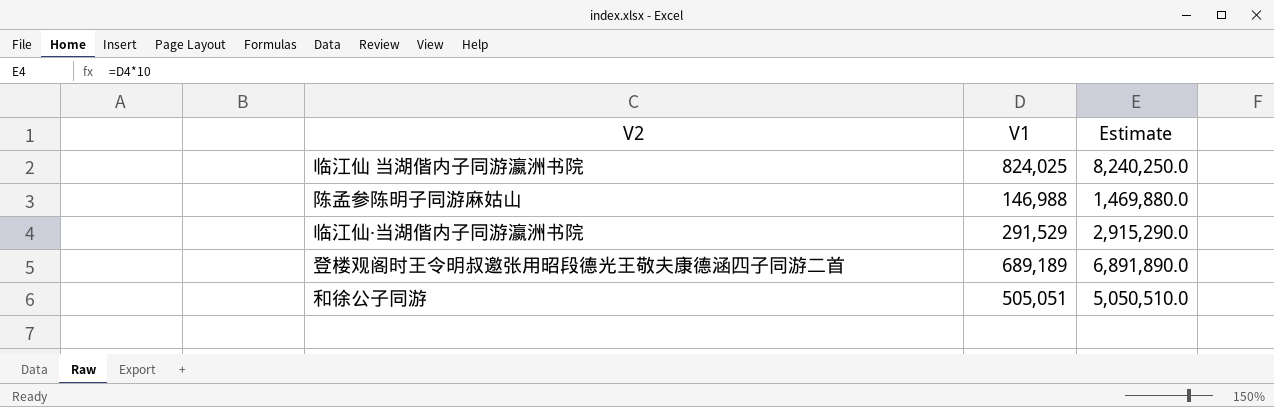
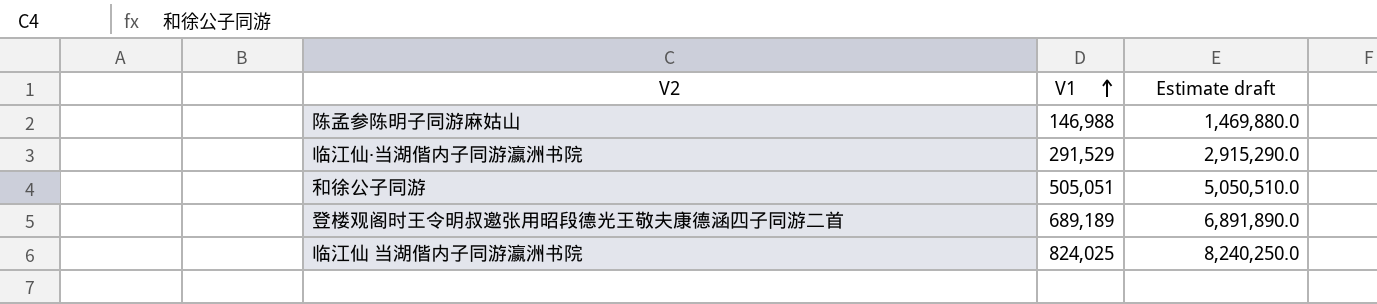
row order: none -> V1 ascending
column name: Estimate -> Estimate draft

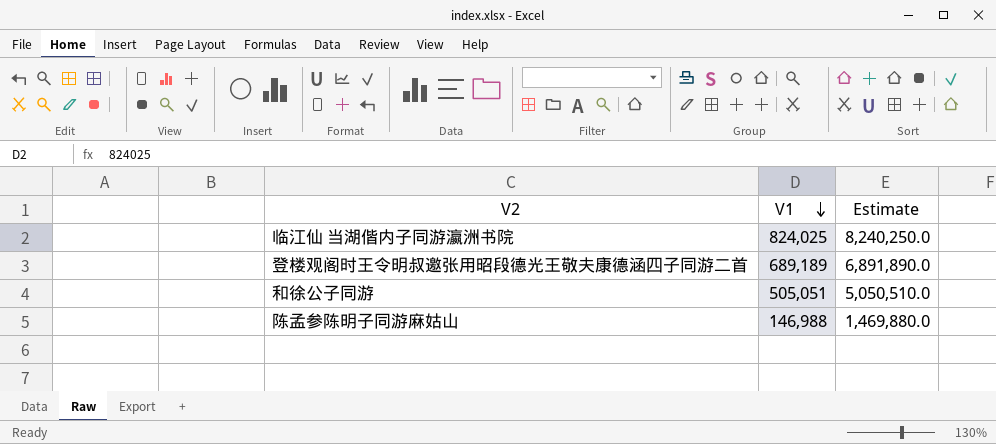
row order: V1 ascending -> V1 descending
column name: Estimate draft -> Estimate
row 临江仙·当湖偕内子同游瀛洲书院: 291,529 | 2,915,290.0 -> none

